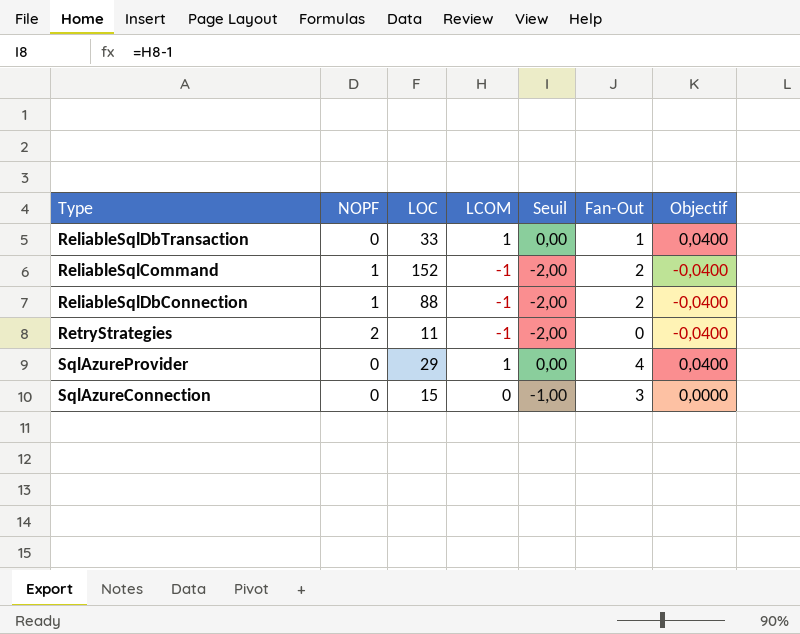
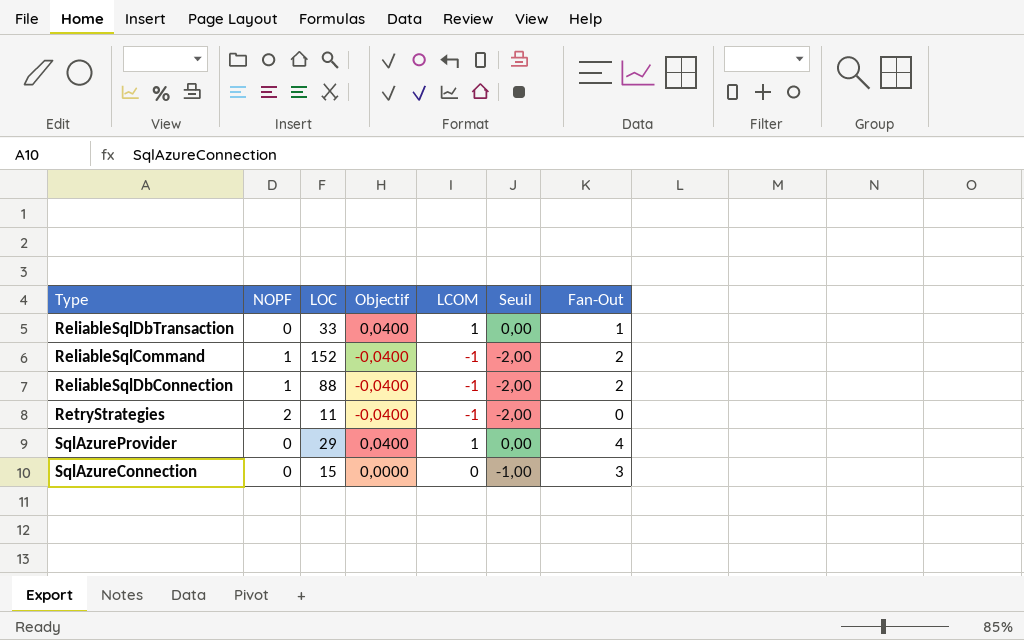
column Objectif | position: 7 -> 4

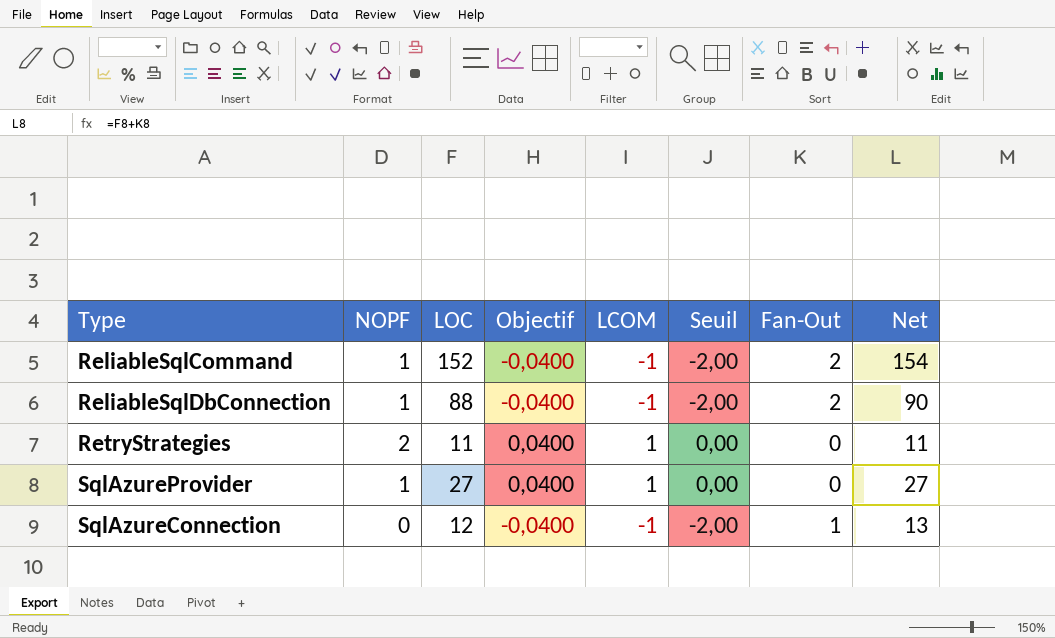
column Net | formula: none -> [LOC] + [Fan-Out]
row ReliableSqlDbTransaction: 0 | 33 | 0,0400 | 1 | 0,00 | 1 -> none
RetryStrategies | Objectif: -0,0400 -> 0,0400
RetryStrategies | LCOM: -1 -> 1
RetryStrategies | Seuil: -2,00 -> 0,00
SqlAzureProvider | NOPF: 0 -> 1
SqlAzureProvider | LOC: 29 -> 27
SqlAzureProvider | Fan-Out: 4 -> 0
SqlAzureConnection | LOC: 15 -> 12
SqlAzureConnection | Objectif: 0,0000 -> -0,0400
SqlAzureConnection | LCOM: 0 -> -1
SqlAzureConnection | Seuil: -1,00 -> -2,00
SqlAzureConnection | Fan-Out: 3 -> 1

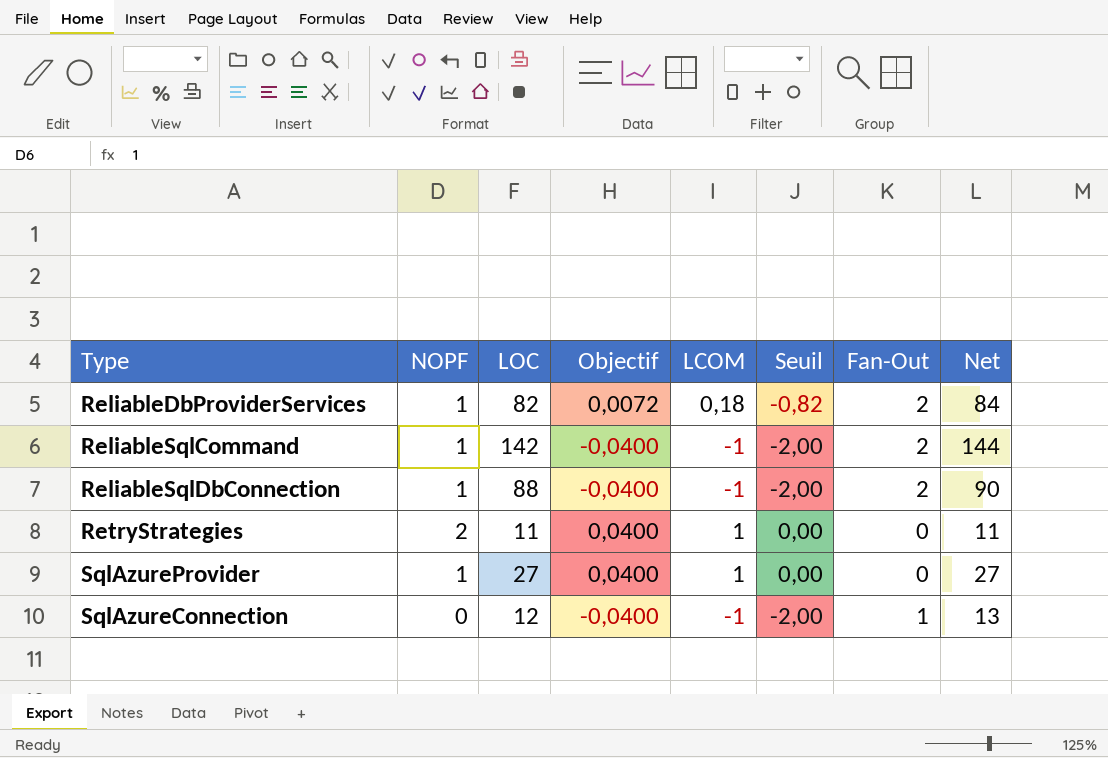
row ReliableDbProviderServices: none -> 1 | 82 | 0,0072 | 0,18 | -0,82 | 2 | 84
ReliableSqlCommand | LOC: 152 -> 142
ReliableSqlCommand | Net: 154 -> 144

